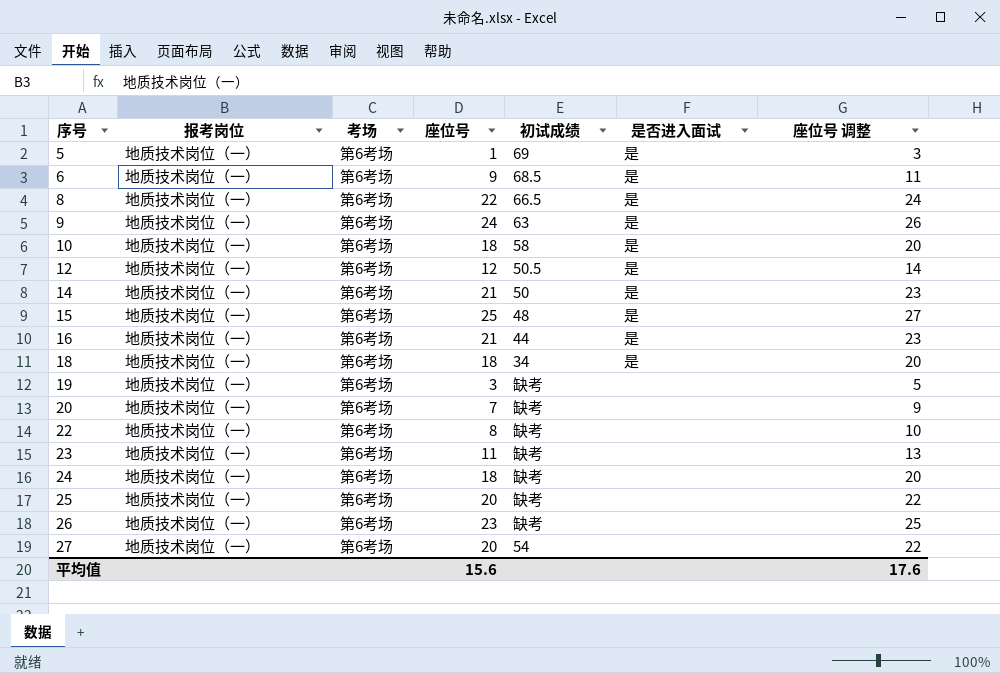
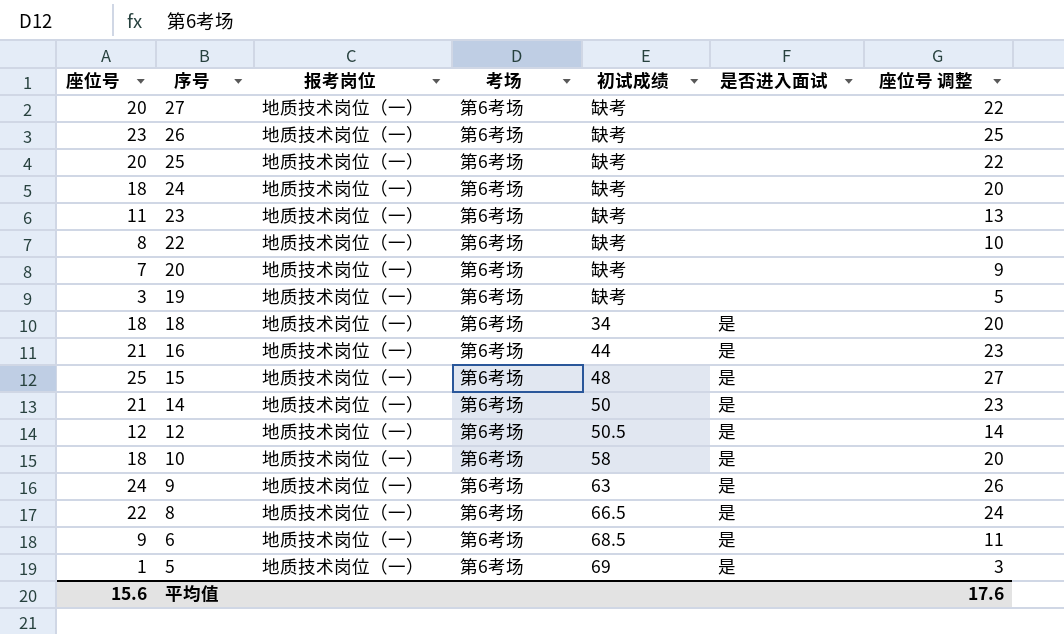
row order: 序号 ascending -> 序号 descending
column 座位号 | position: 4 -> 1
27 | 初试成绩: 54 -> 缺考

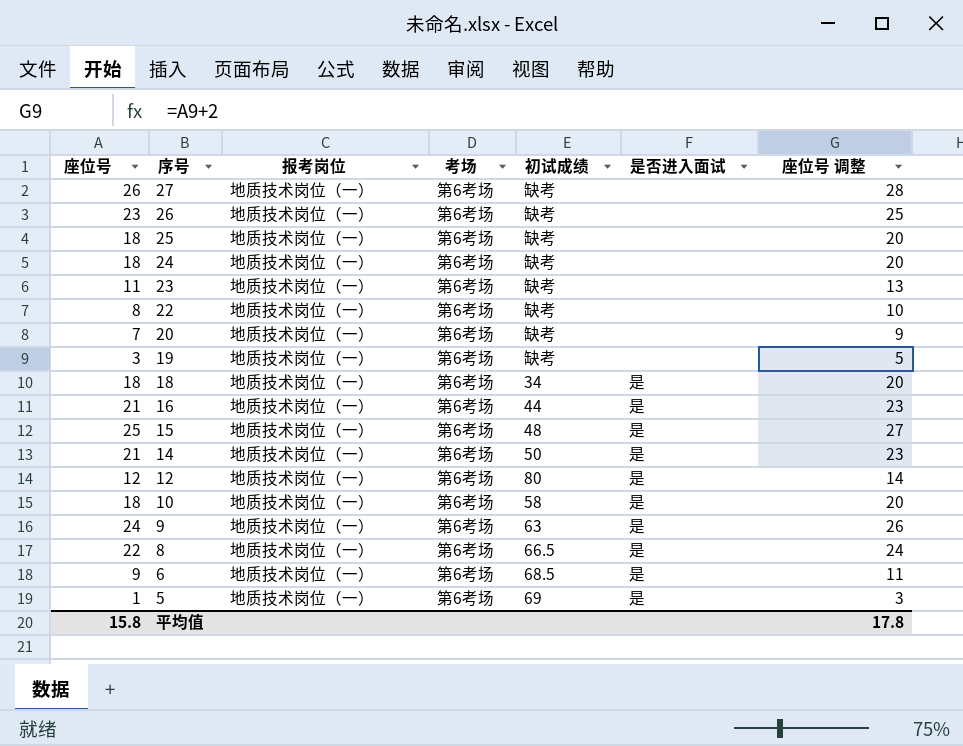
27 | 座位号: 20 -> 26
27 | 座位号 调整: 22 -> 28
25 | 座位号: 20 -> 18
25 | 座位号 调整: 22 -> 20
12 | 初试成绩: 50.5 -> 80
平均值 | 座位号: 15.6 -> 15.8
平均值 | 座位号 调整: 17.6 -> 17.8

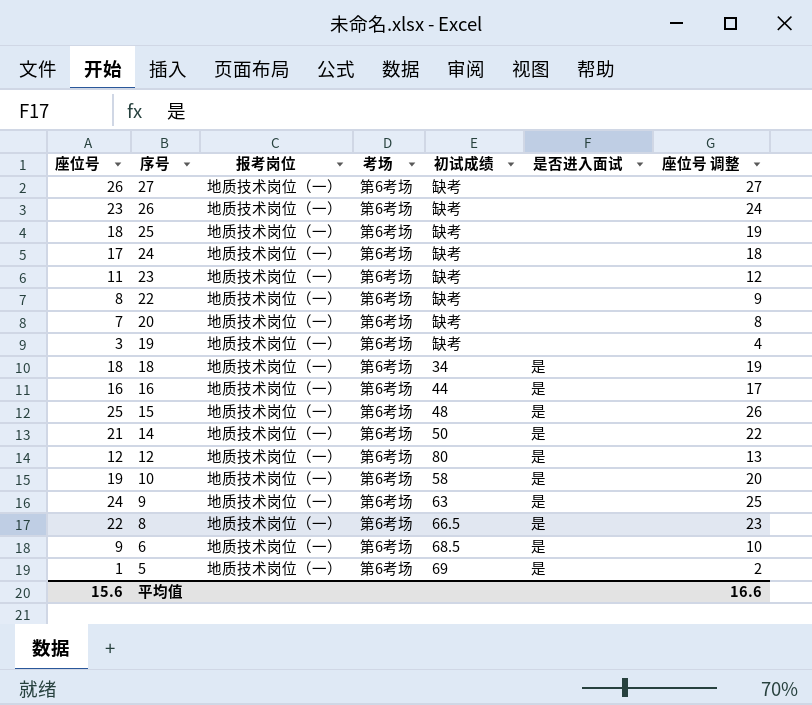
column 座位号 调整 | formula: [座位号] + 2 -> [座位号] + 1
24 | 座位号: 18 -> 17
16 | 座位号: 21 -> 16
10 | 座位号: 18 -> 19
平均值 | 座位号: 15.8 -> 15.6
平均值 | 座位号 调整: 17.8 -> 16.6

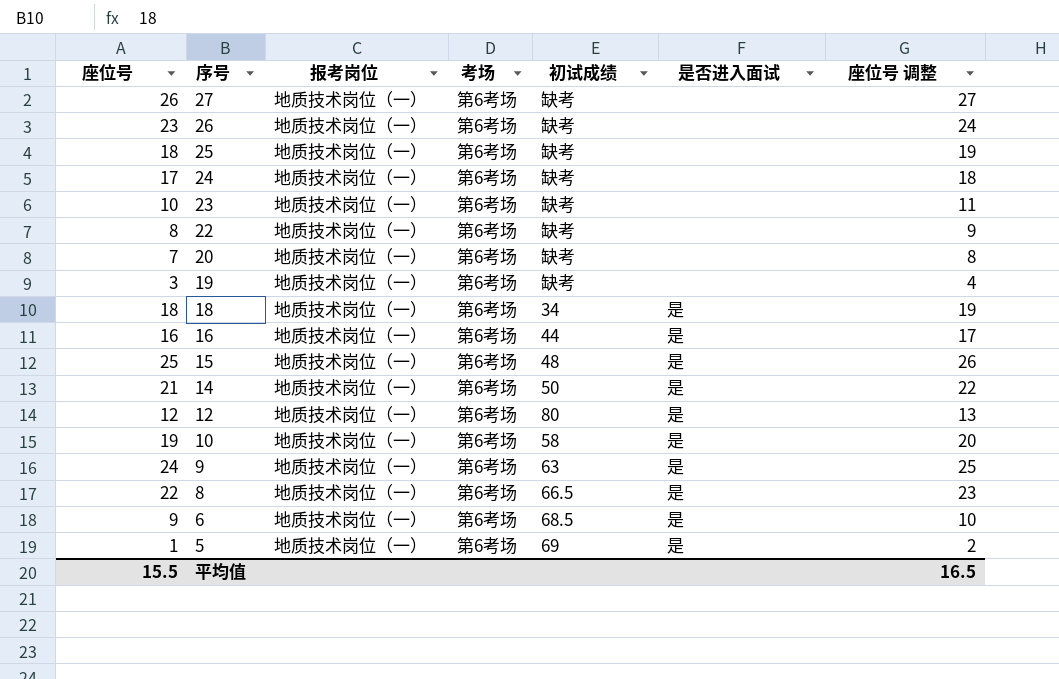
23 | 座位号: 11 -> 10
23 | 座位号 调整: 12 -> 11
平均值 | 座位号: 15.6 -> 15.5
平均值 | 座位号 调整: 16.6 -> 16.5

